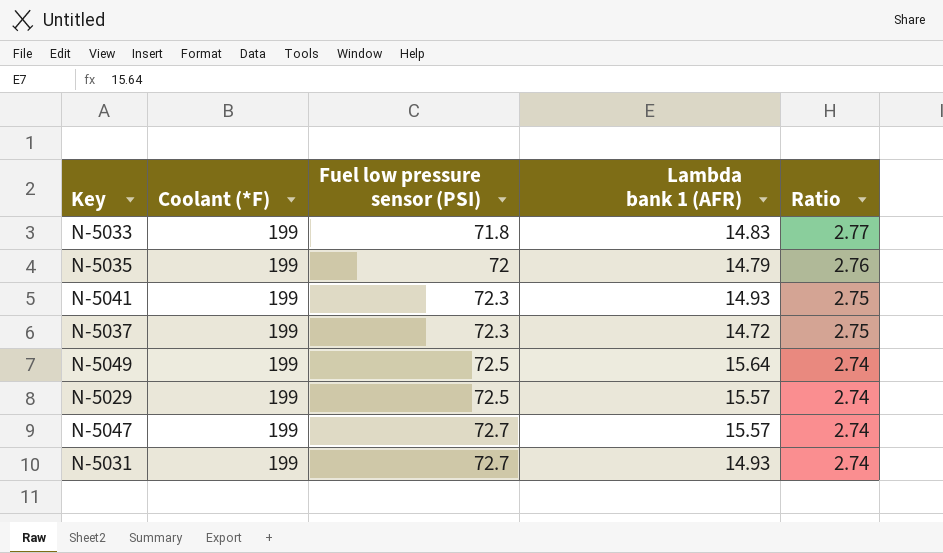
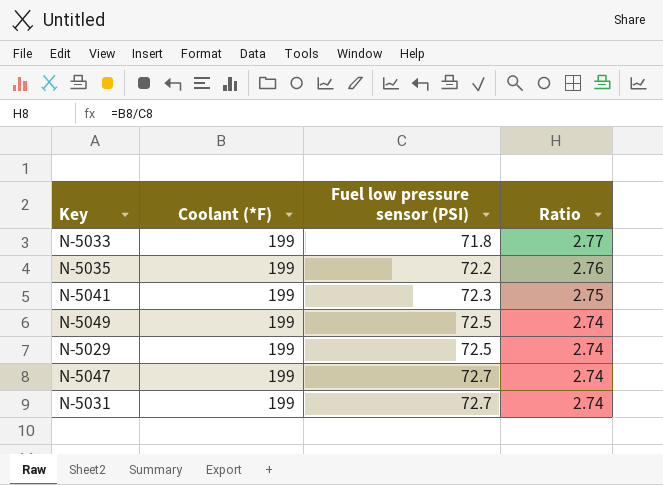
column Lambda bank 1 (AFR) | position: 4 -> none
row N-5037: 199 | 72.3 | 14.72 | 2.75 -> none
N-5035 | Fuel low pressure sensor (PSI): 72 -> 72.2

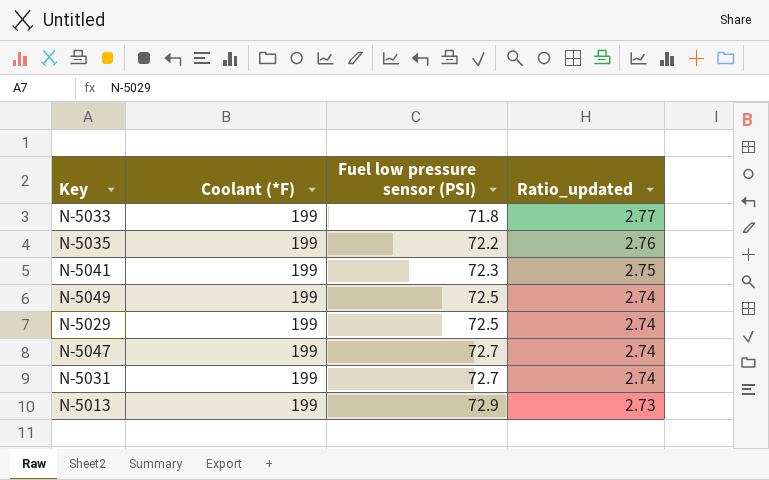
column name: Ratio -> Ratio_updated
row N-5013: none -> 199 | 72.9 | 2.73

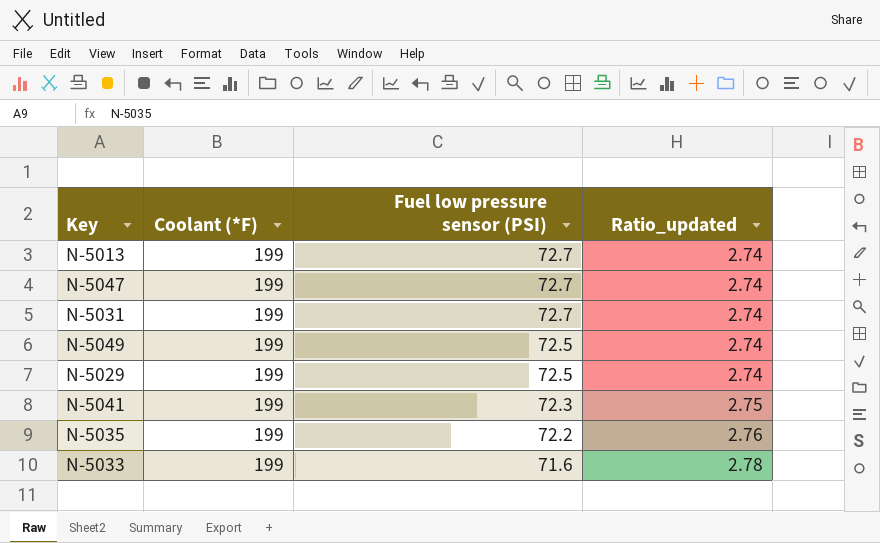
row order: Fuel low pressure sensor (PSI) ascending -> Fuel low pressure sensor (PSI) descending
N-5013 | Fuel low pressure sensor (PSI): 72.9 -> 72.7
N-5013 | Ratio_updated: 2.73 -> 2.74
N-5033 | Fuel low pressure sensor (PSI): 71.8 -> 71.6
N-5033 | Ratio_updated: 2.77 -> 2.78

